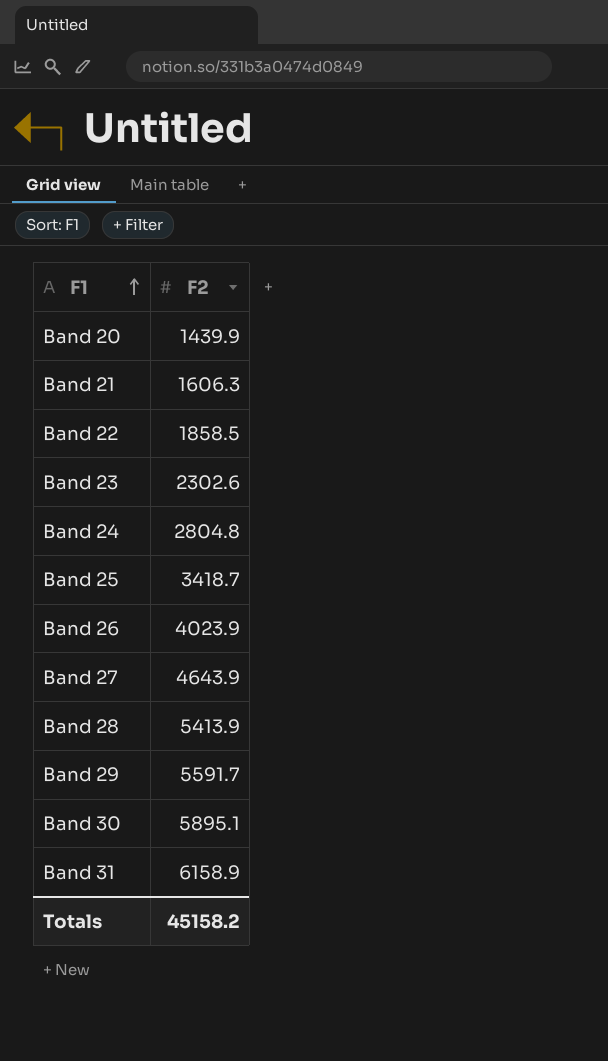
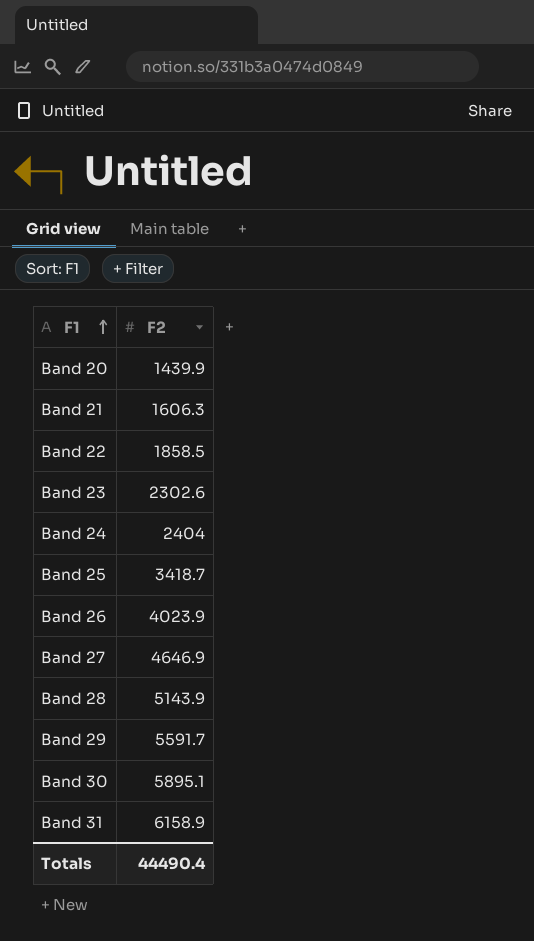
Band 24 | F2: 2804.8 -> 2404
Band 27 | F2: 4643.9 -> 4646.9
Band 28 | F2: 5413.9 -> 5143.9
Totals | F2: 45158.2 -> 44490.4

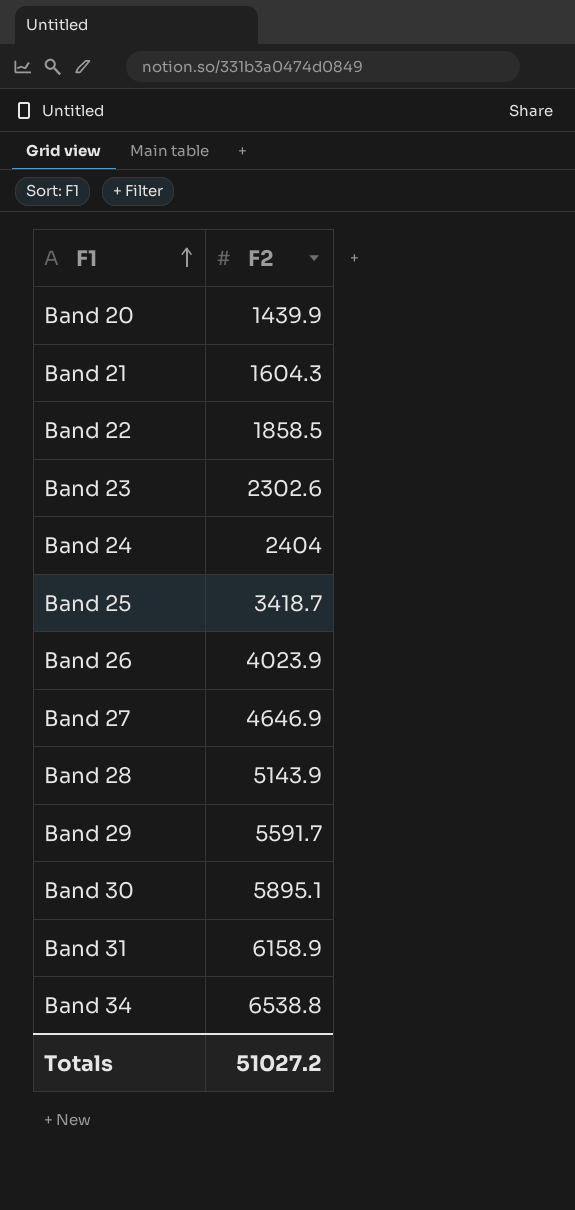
Band 21 | F2: 1606.3 -> 1604.3
row Band 34: none -> 6538.8
Totals | F2: 44490.4 -> 51027.2

